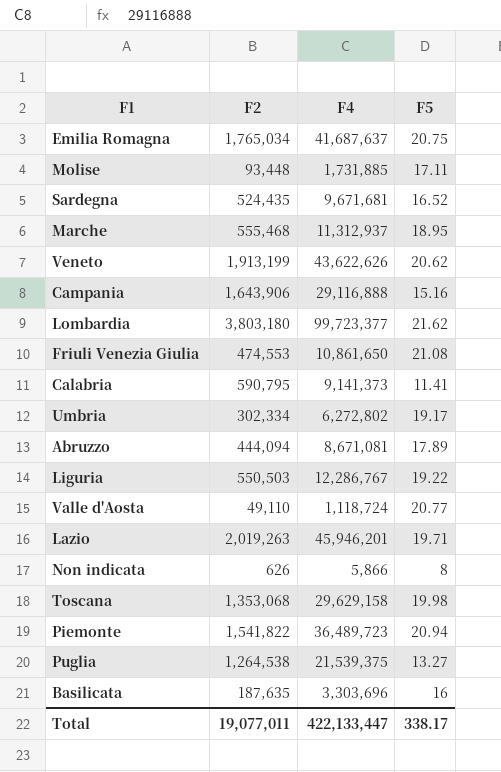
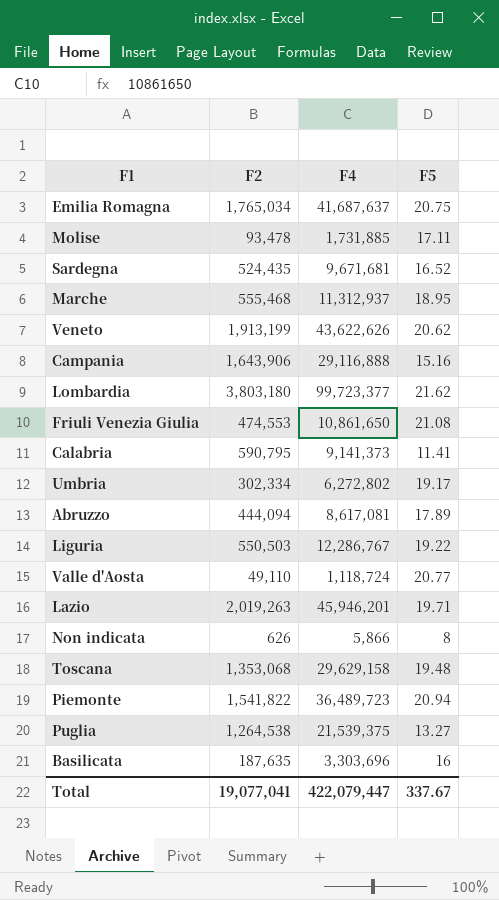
Molise | F2: 93,448 -> 93,478
Abruzzo | F4: 8,671,081 -> 8,617,081
Toscana | F5: 19.98 -> 19.48
Total | F2: 19,077,011 -> 19,077,041
Total | F4: 422,133,447 -> 422,079,447
Total | F5: 338.17 -> 337.67

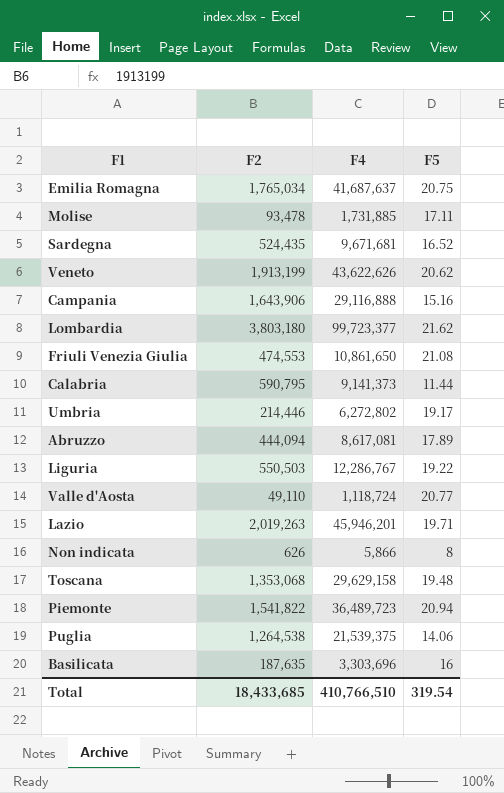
row Marche: 555,468 | 11,312,937 | 18.95 -> none
Calabria | F5: 11.41 -> 11.44
Umbria | F2: 302,334 -> 214,446
Puglia | F5: 13.27 -> 14.06
Total | F2: 19,077,041 -> 18,433,685
Total | F4: 422,079,447 -> 410,766,510
Total | F5: 337.67 -> 319.54

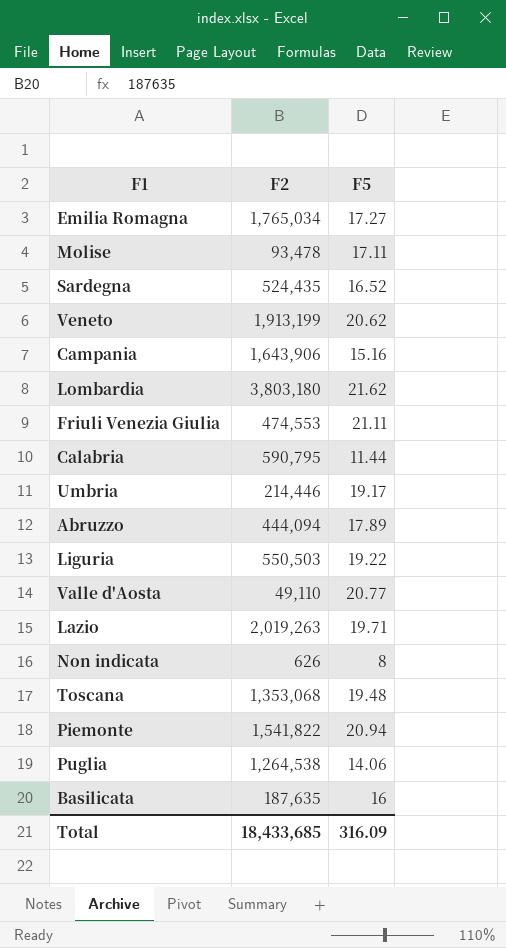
column F4 | position: 3 -> none
Emilia Romagna | F5: 20.75 -> 17.27
Friuli Venezia Giulia | F5: 21.08 -> 21.11
Total | F5: 319.54 -> 316.09

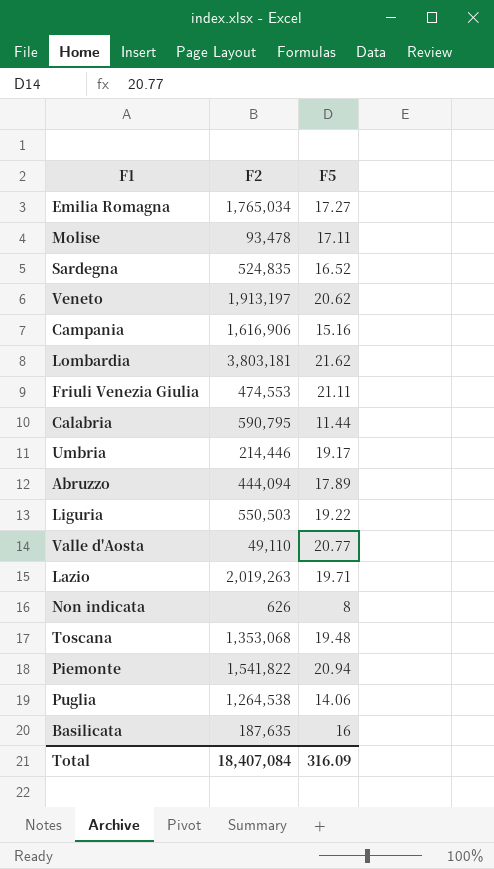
Sardegna | F2: 524,435 -> 524,835
Veneto | F2: 1,913,199 -> 1,913,197
Campania | F2: 1,643,906 -> 1,616,906
Lombardia | F2: 3,803,180 -> 3,803,181
Total | F2: 18,433,685 -> 18,407,084

